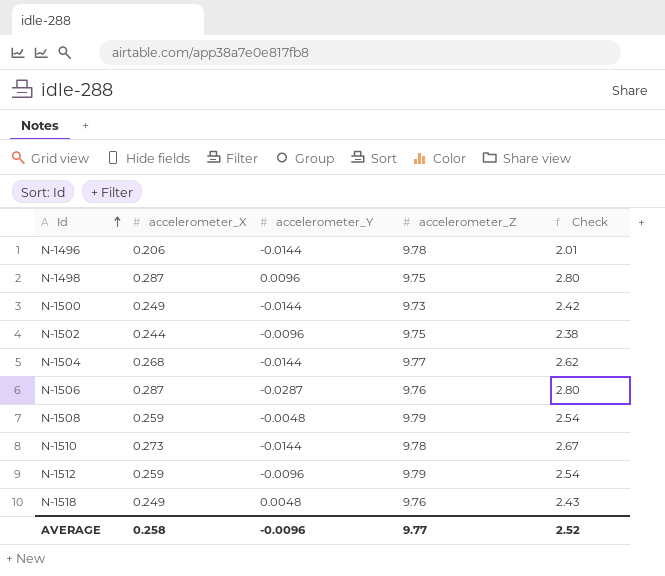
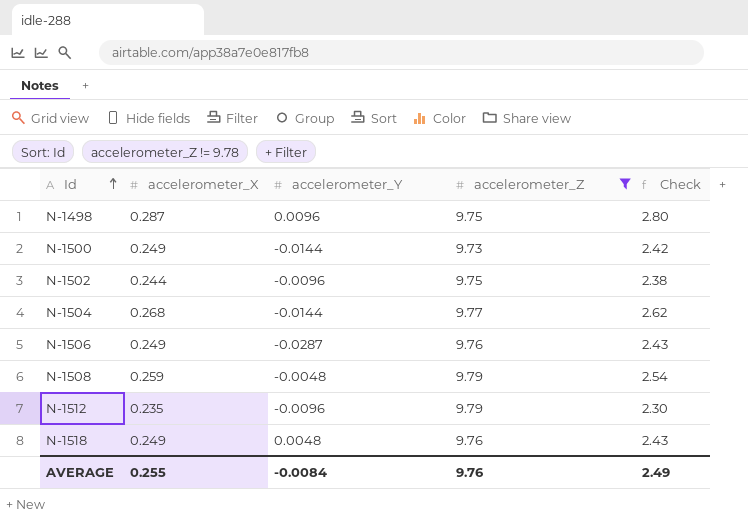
filter: none -> accelerometer_Z != 9.78
N-1506 | accelerometer_X: 0.287 -> 0.249
N-1506 | Check: 2.80 -> 2.43
N-1512 | accelerometer_X: 0.259 -> 0.235
N-1512 | Check: 2.54 -> 2.30
AVERAGE | accelerometer_X: 0.258 -> 0.255
AVERAGE | accelerometer_Y: -0.0096 -> -0.0084
AVERAGE | accelerometer_Z: 9.77 -> 9.76
AVERAGE | Check: 2.52 -> 2.49

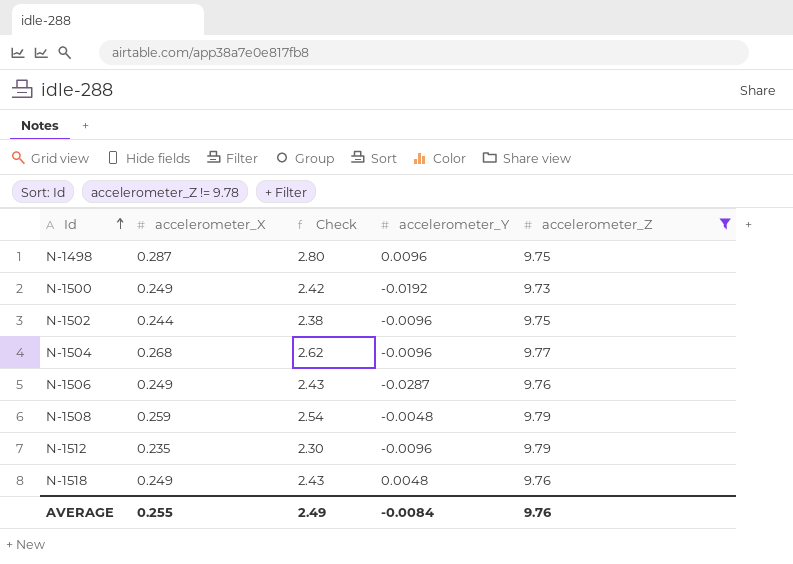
column Check | position: 5 -> 3
N-1500 | accelerometer_Y: -0.0144 -> -0.0192
N-1504 | accelerometer_Y: -0.0144 -> -0.0096

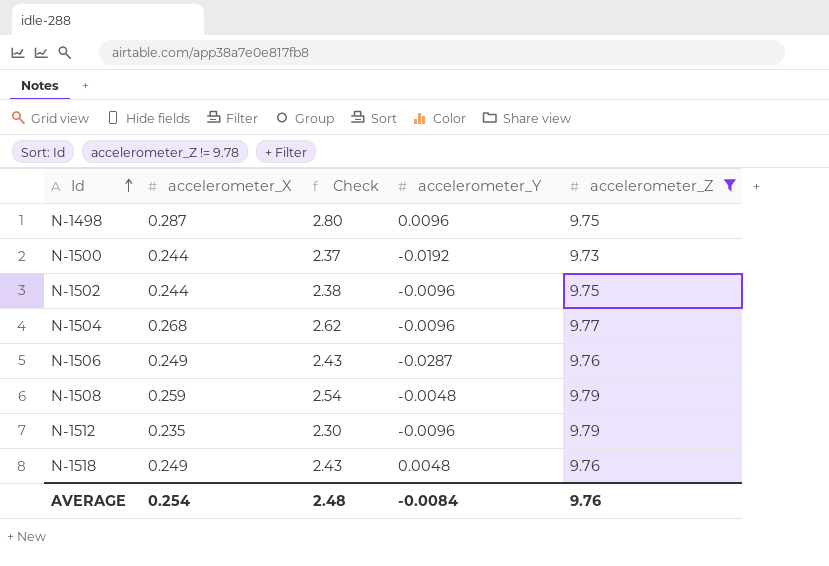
N-1500 | accelerometer_X: 0.249 -> 0.244
N-1500 | Check: 2.42 -> 2.37
AVERAGE | accelerometer_X: 0.255 -> 0.254
AVERAGE | Check: 2.49 -> 2.48

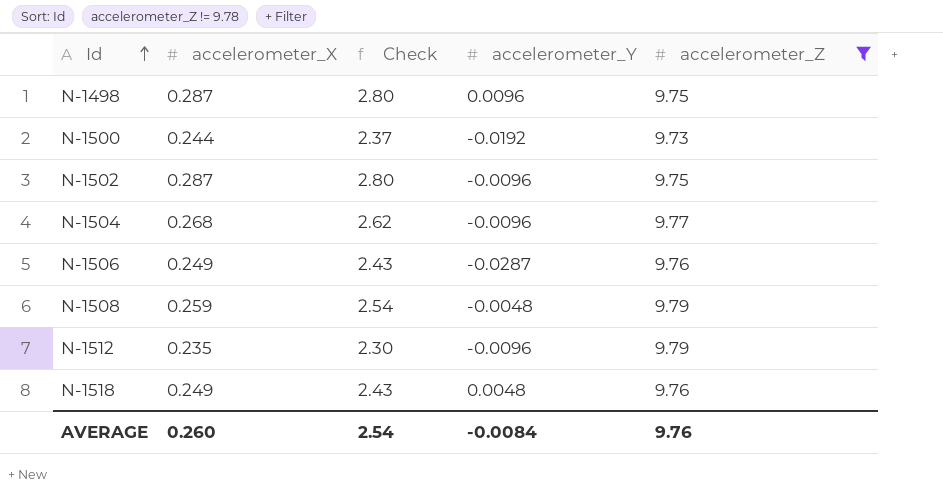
N-1502 | accelerometer_X: 0.244 -> 0.287
N-1502 | Check: 2.38 -> 2.80
AVERAGE | accelerometer_X: 0.254 -> 0.260
AVERAGE | Check: 2.48 -> 2.54

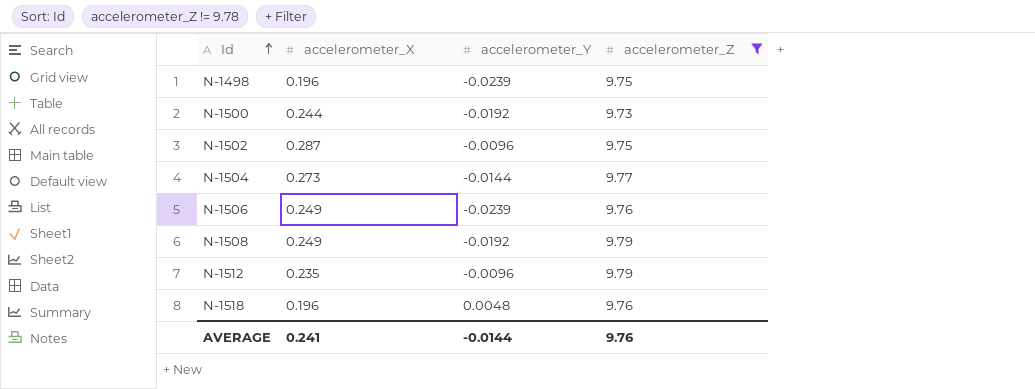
column Check | formula: [accelerometer_X] * [accelerometer_Z] -> none
N-1498 | accelerometer_X: 0.287 -> 0.196
N-1498 | accelerometer_Y: 0.0096 -> -0.0239
N-1504 | accelerometer_X: 0.268 -> 0.273
N-1504 | accelerometer_Y: -0.0096 -> -0.0144
N-1506 | accelerometer_Y: -0.0287 -> -0.0239
N-1508 | accelerometer_X: 0.259 -> 0.249
N-1508 | accelerometer_Y: -0.0048 -> -0.0192
N-1518 | accelerometer_X: 0.249 -> 0.196
AVERAGE | accelerometer_X: 0.260 -> 0.241
AVERAGE | accelerometer_Y: -0.0084 -> -0.0144

